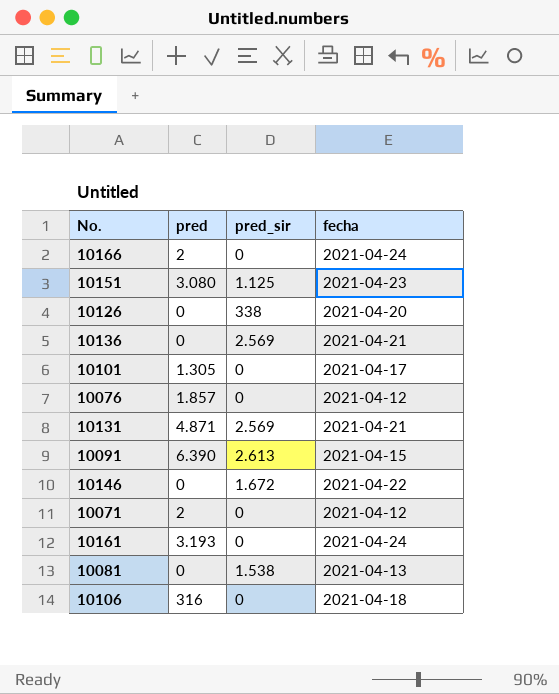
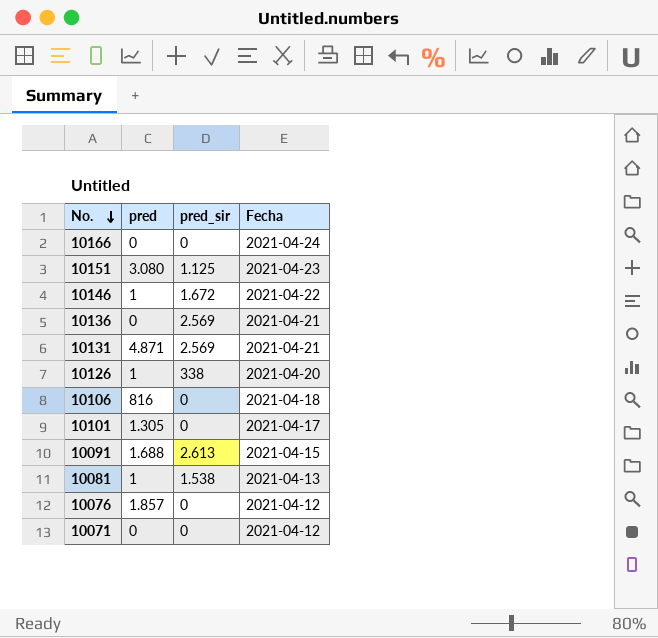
row order: none -> No. descending
column name: fecha -> Fecha
row 10161: 3.193 | 0 | 2021-04-24 -> none
10166 | pred: 2 -> 0
10146 | pred: 0 -> 1
10126 | pred: 0 -> 1
10106 | pred: 316 -> 816
10091 | pred: 6.390 -> 1.688
10081 | pred: 0 -> 1
10071 | pred: 2 -> 0

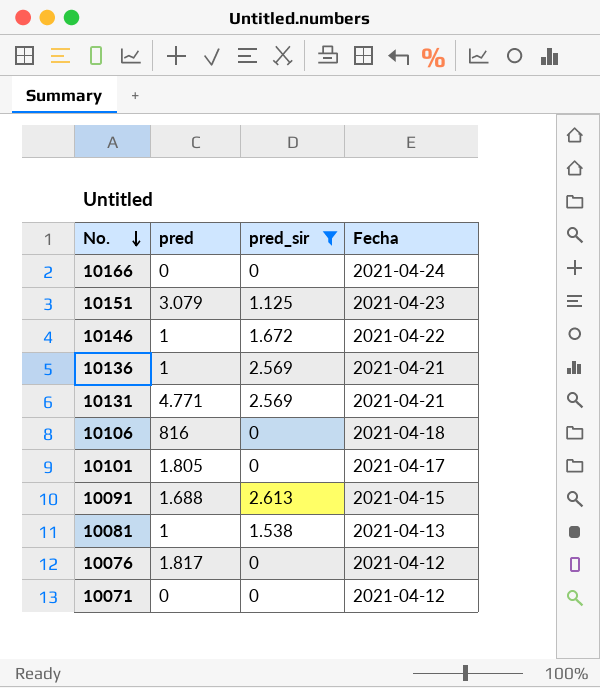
filter: none -> pred_sir != 338
10151 | pred: 3.080 -> 3.079
10136 | pred: 0 -> 1
10131 | pred: 4.871 -> 4.771
10101 | pred: 1.305 -> 1.805
10076 | pred: 1.857 -> 1.817

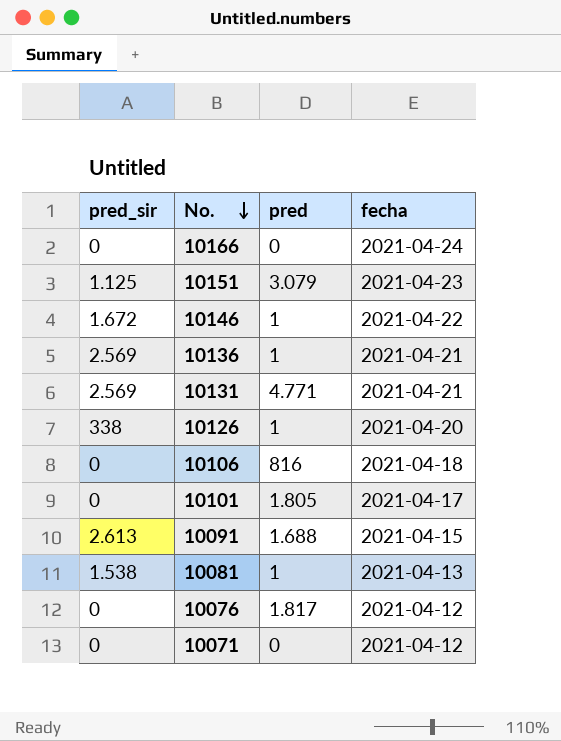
filter: pred_sir != 338 -> none
column pred_sir | position: 3 -> 1
column name: Fecha -> fecha

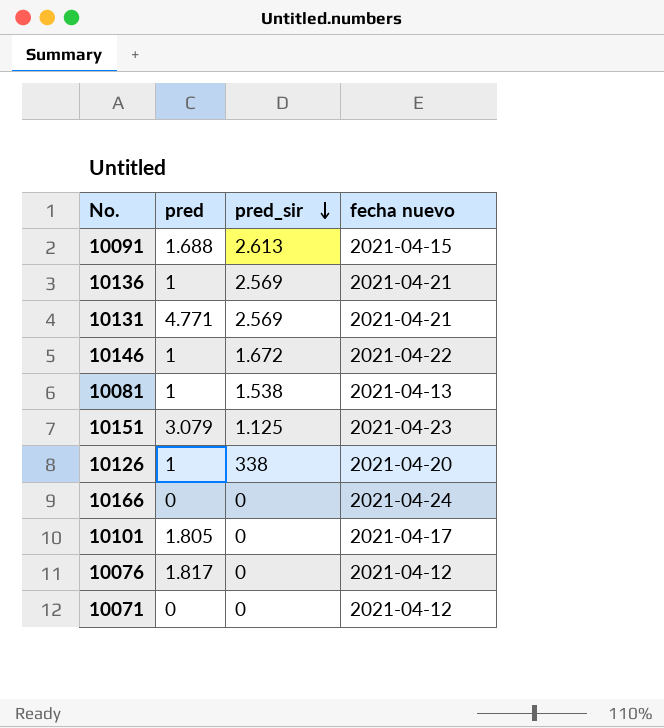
row order: No. descending -> pred_sir descending
column pred_sir | position: 1 -> 3
column name: fecha -> fecha nuevo
row 10106: 0 | 816 | 2021-04-18 -> none

